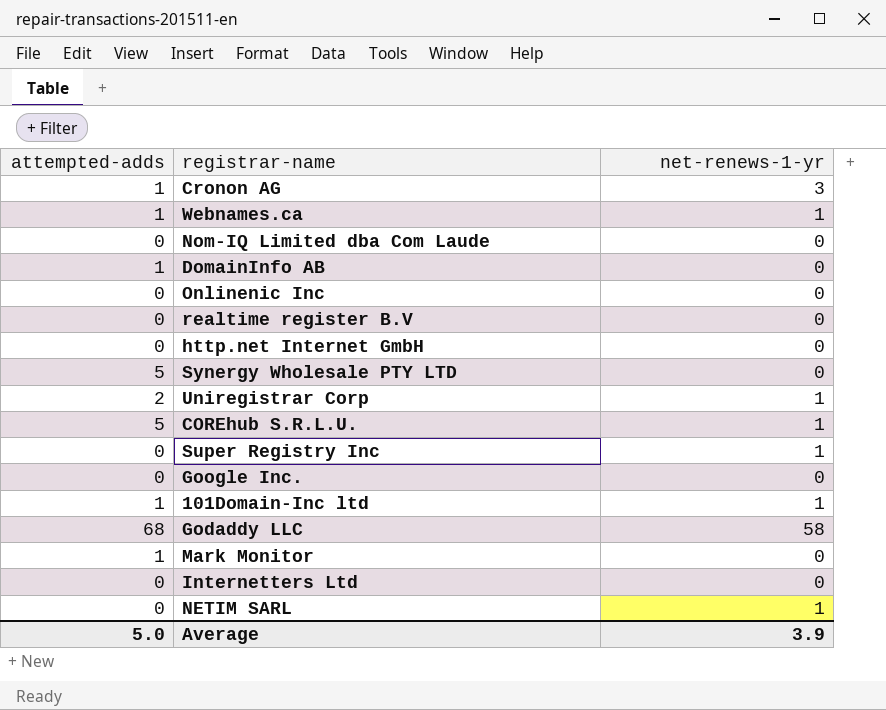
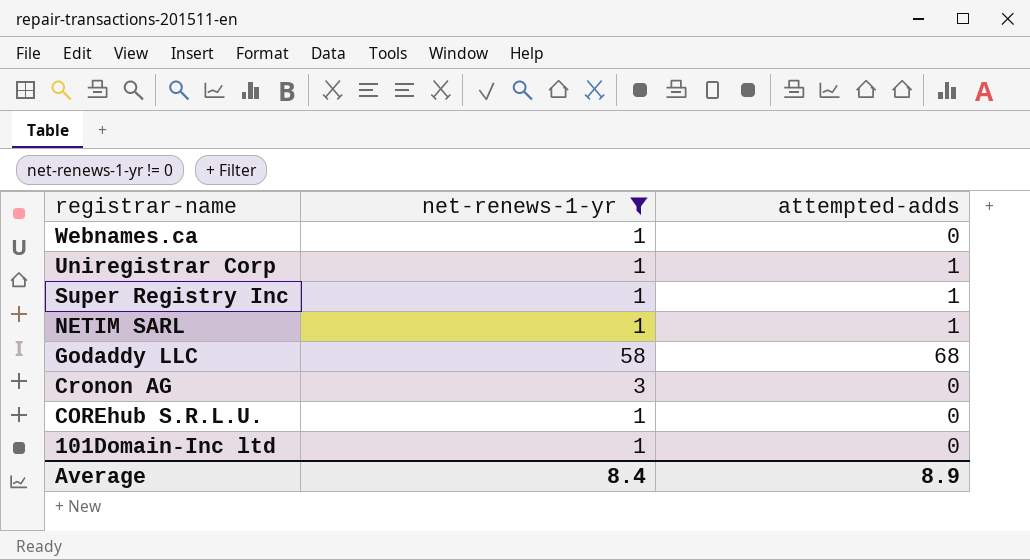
filter: none -> net-renews-1-yr != 0
row order: none -> registrar-name descending
column attempted-adds | position: 1 -> 3
Webnames.ca | attempted-adds: 1 -> 0
Uniregistrar Corp | attempted-adds: 2 -> 1
Super Registry Inc | attempted-adds: 0 -> 1
NETIM SARL | attempted-adds: 0 -> 1
Cronon AG | attempted-adds: 1 -> 0
COREhub S.R.L.U. | attempted-adds: 5 -> 0
101Domain-Inc ltd | attempted-adds: 1 -> 0
Average | net-renews-1-yr: 3.9 -> 8.4
Average | attempted-adds: 5.0 -> 8.9

